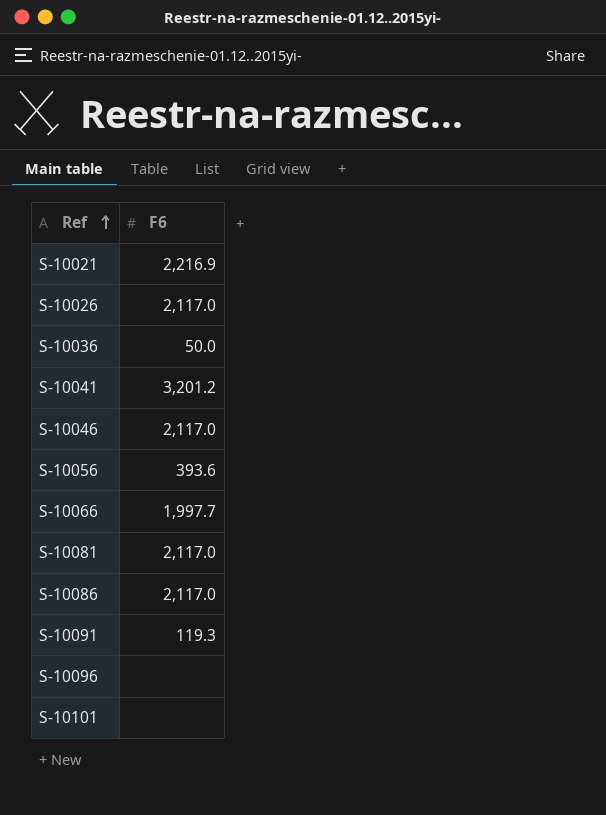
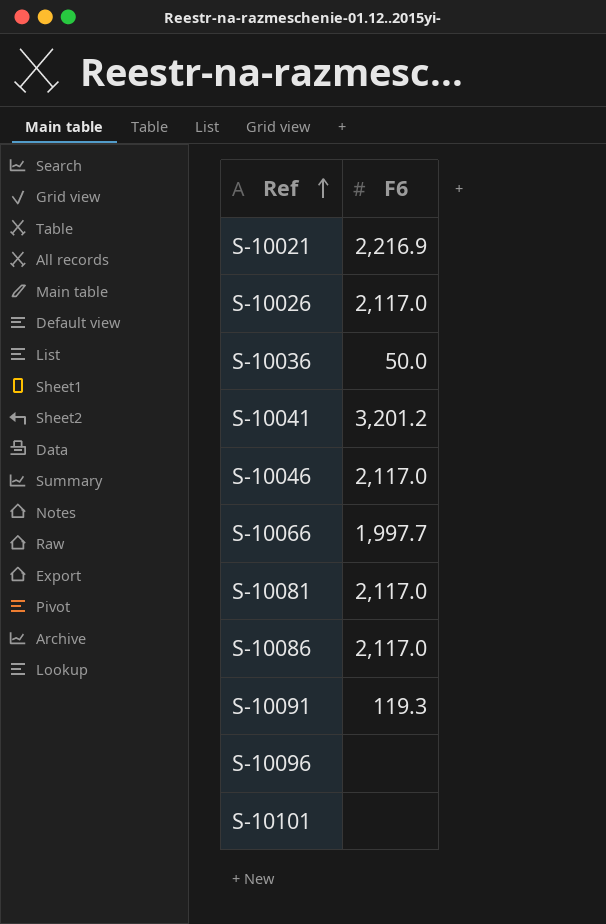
row S-10056: 393.6 -> none

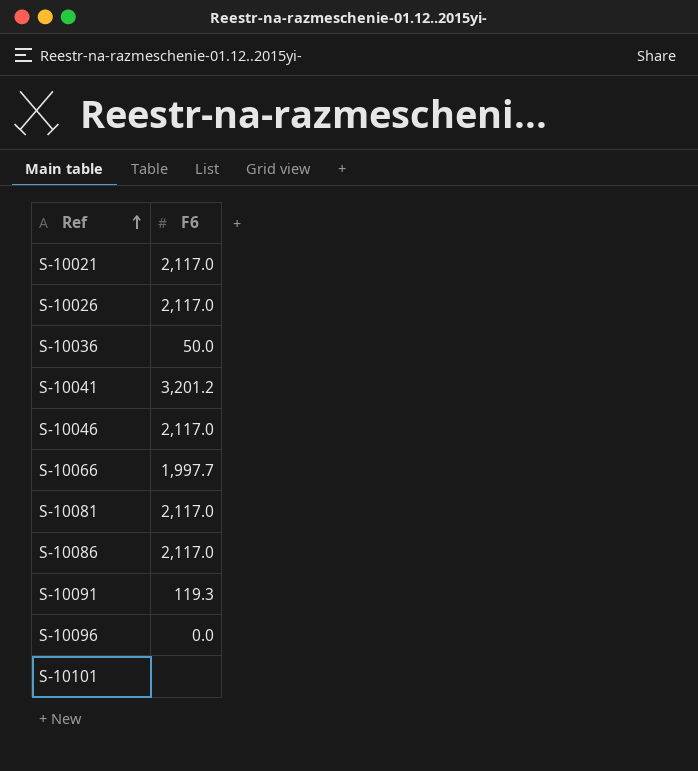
S-10021 | F6: 2,216.9 -> 2,117.0
S-10096 | F6: none -> 0.0

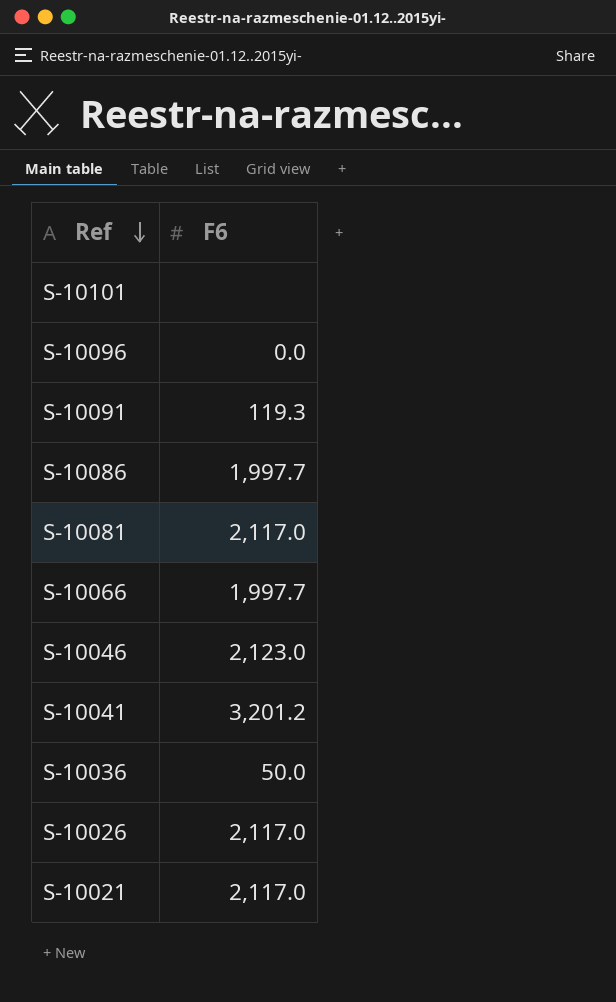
row order: Ref ascending -> Ref descending
S-10086 | F6: 2,117.0 -> 1,997.7
S-10046 | F6: 2,117.0 -> 2,123.0

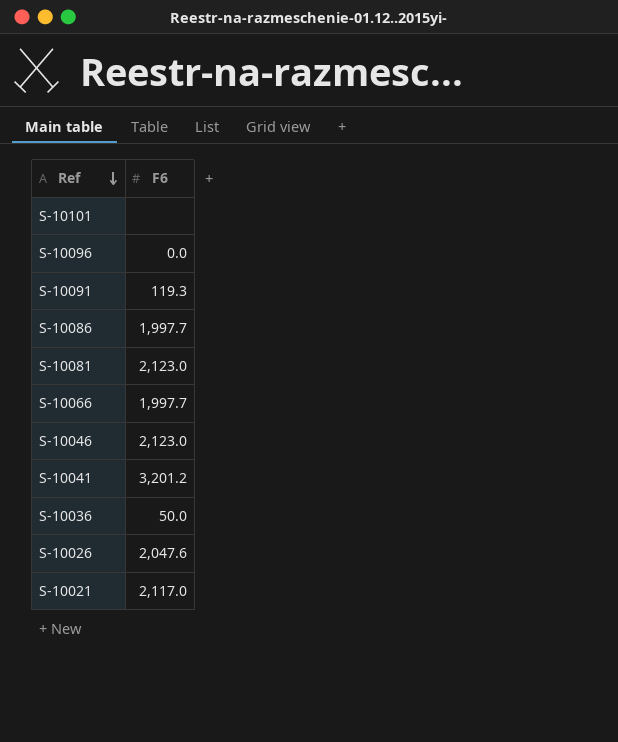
S-10081 | F6: 2,117.0 -> 2,123.0
S-10026 | F6: 2,117.0 -> 2,047.6

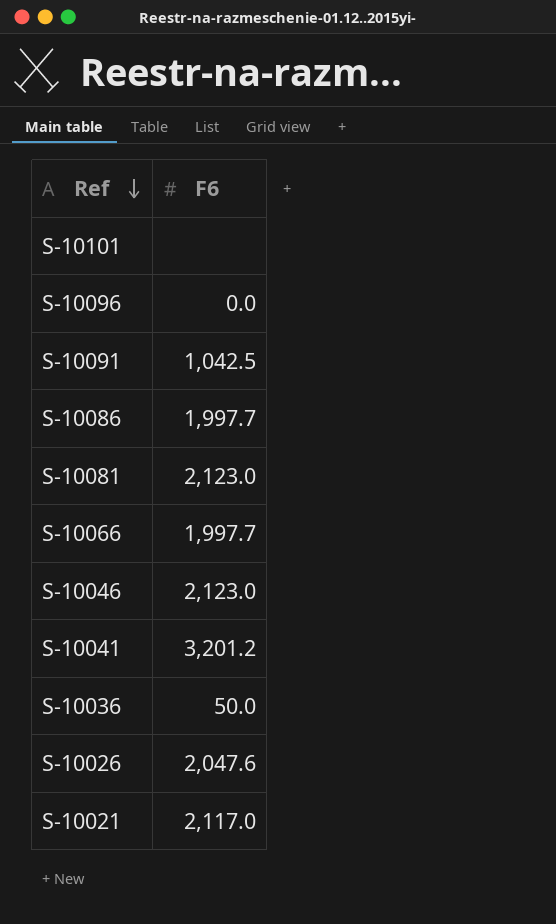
S-10091 | F6: 119.3 -> 1,042.5

